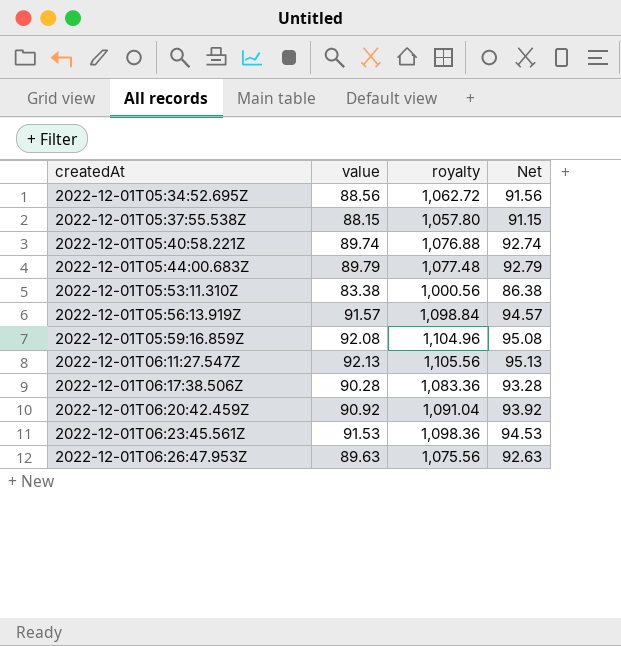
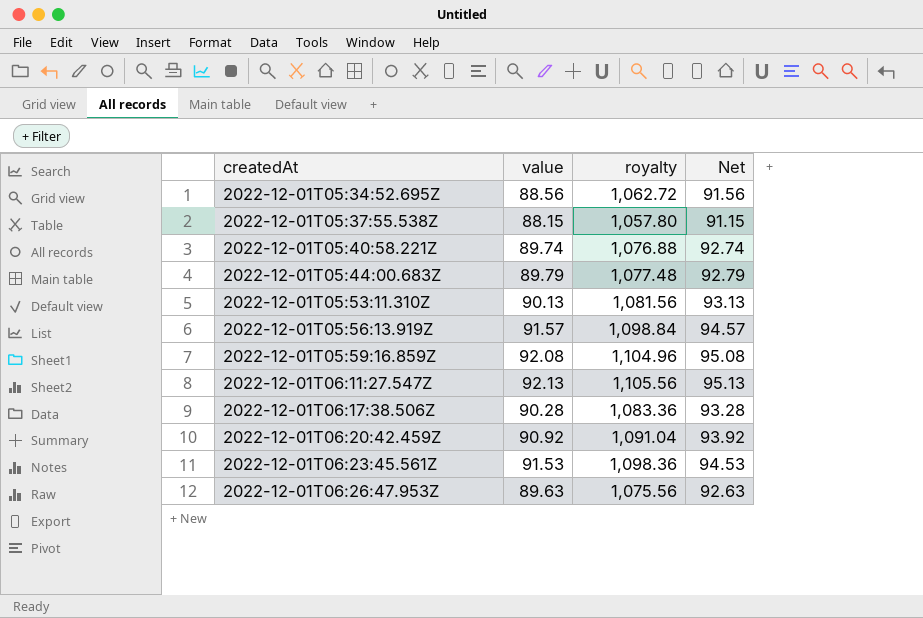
2022-12-01T05:53:11.310Z | value: 83.38 -> 90.13
2022-12-01T05:53:11.310Z | royalty: 1,000.56 -> 1,081.56
2022-12-01T05:53:11.310Z | Net: 86.38 -> 93.13

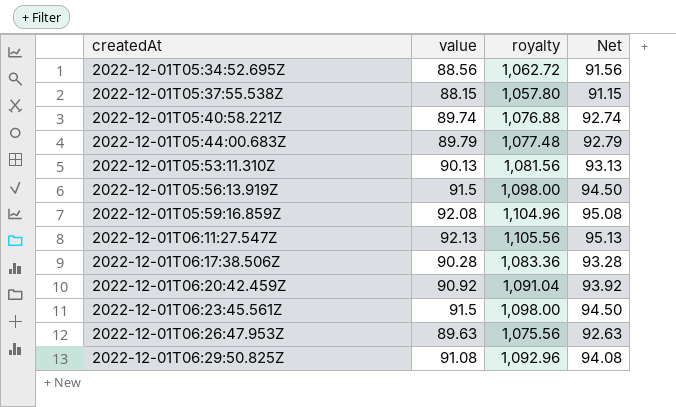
2022-12-01T05:56:13.919Z | value: 91.57 -> 91.5
2022-12-01T05:56:13.919Z | royalty: 1,098.84 -> 1,098.00
2022-12-01T05:56:13.919Z | Net: 94.57 -> 94.50
2022-12-01T06:23:45.561Z | value: 91.53 -> 91.5
2022-12-01T06:23:45.561Z | royalty: 1,098.36 -> 1,098.00
2022-12-01T06:23:45.561Z | Net: 94.53 -> 94.50
row 2022-12-01T06:29:50.825Z: none -> 91.08 | 1,092.96 | 94.08

